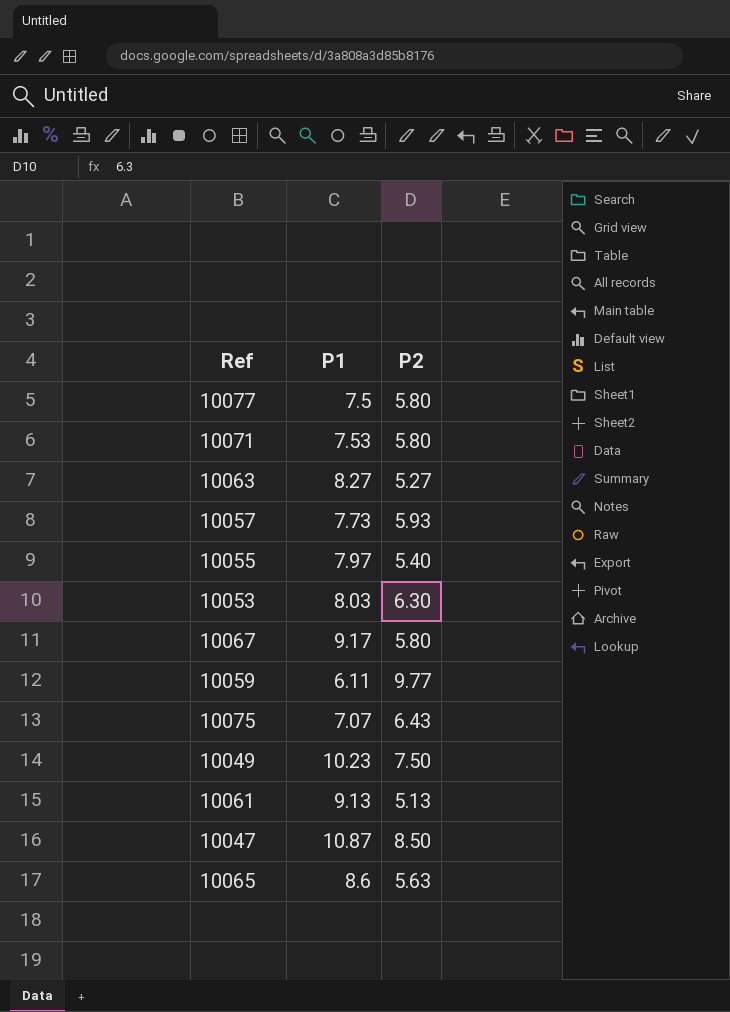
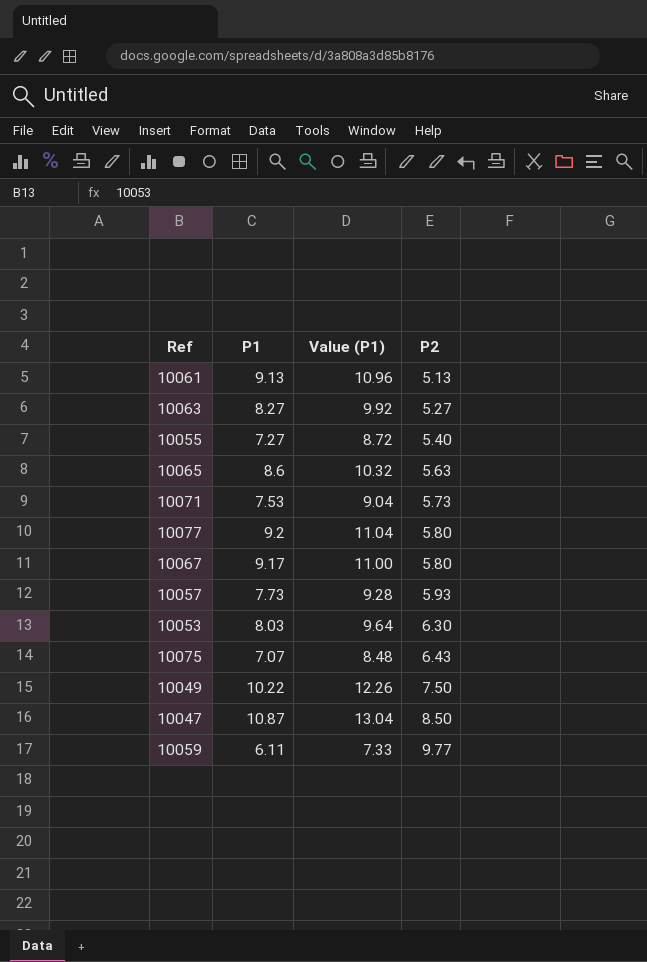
row order: none -> P2 ascending
column Value (P1) | formula: none -> [P1] * 1.2
10055 | P1: 7.97 -> 7.27
10071 | P2: 5.80 -> 5.73
10077 | P1: 7.5 -> 9.2
10049 | P1: 10.23 -> 10.22

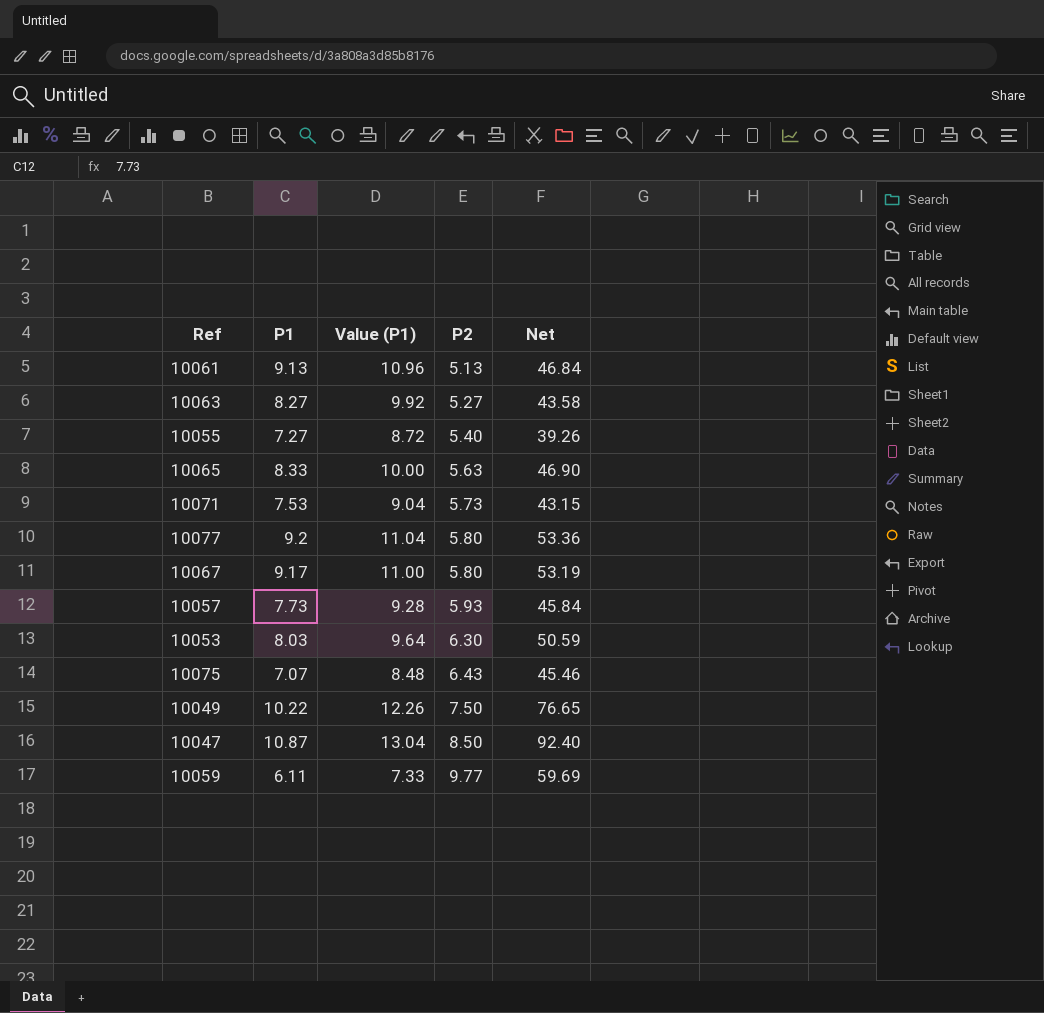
column Net | formula: none -> [P1] * [P2]
10065 | P1: 8.6 -> 8.33
10065 | Value (P1): 10.32 -> 10.00

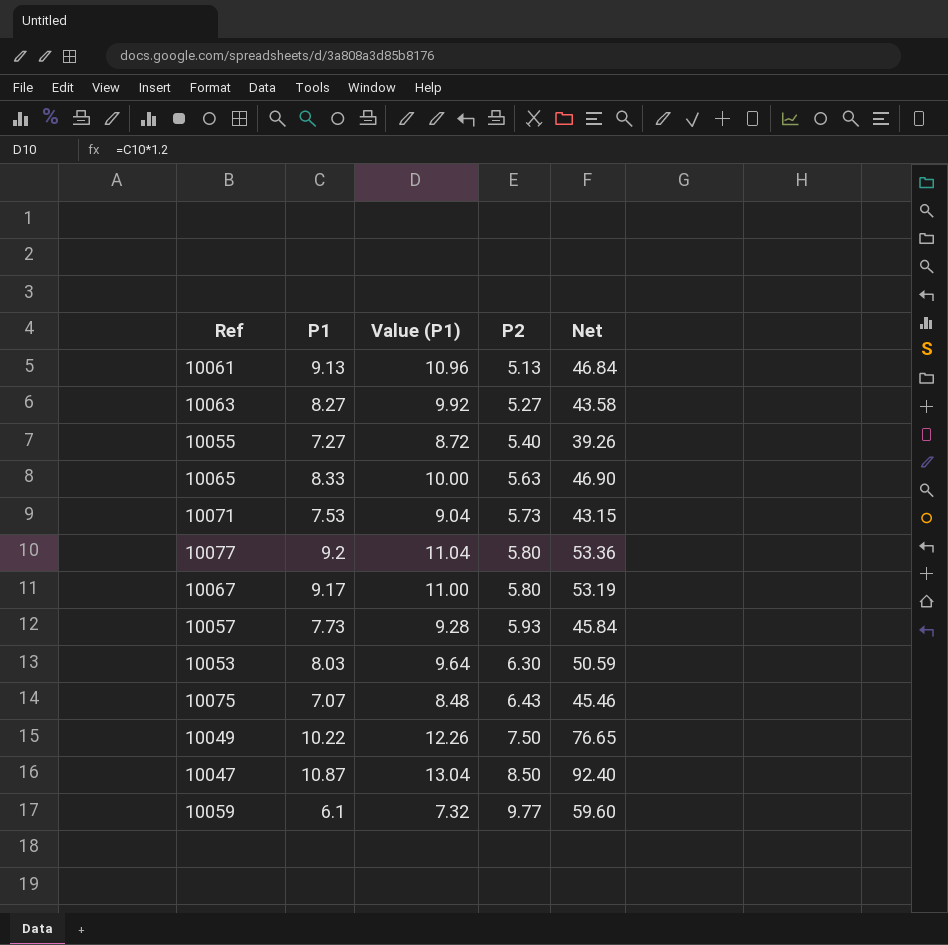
10059 | P1: 6.11 -> 6.1
10059 | Value (P1): 7.33 -> 7.32
10059 | Net: 59.69 -> 59.60

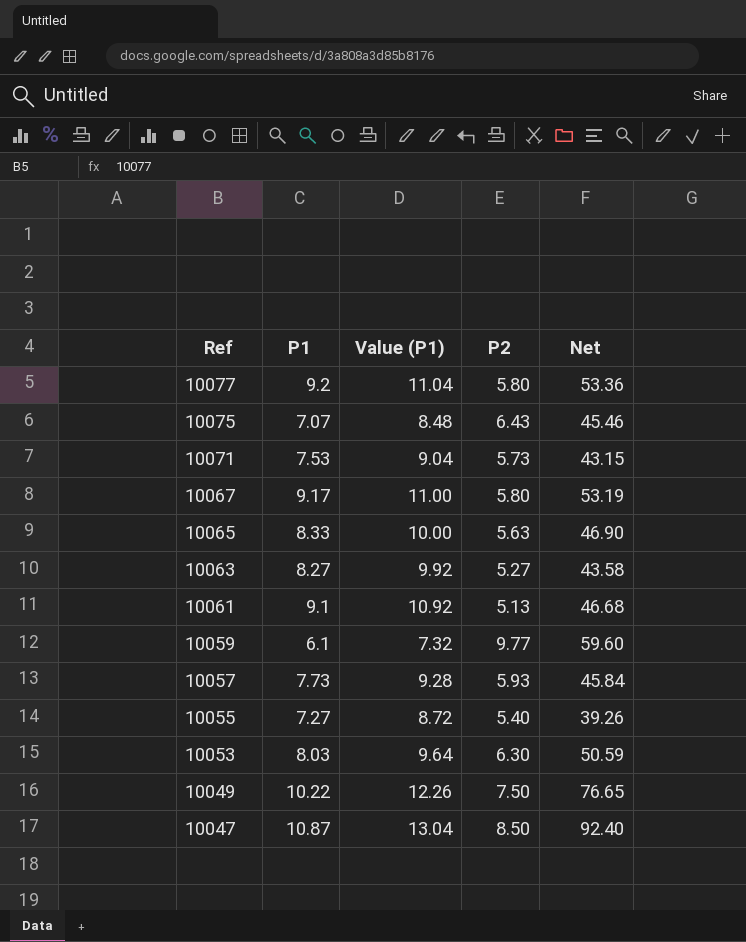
row order: P2 ascending -> Ref descending
10061 | P1: 9.13 -> 9.1
10061 | Value (P1): 10.96 -> 10.92
10061 | Net: 46.84 -> 46.68

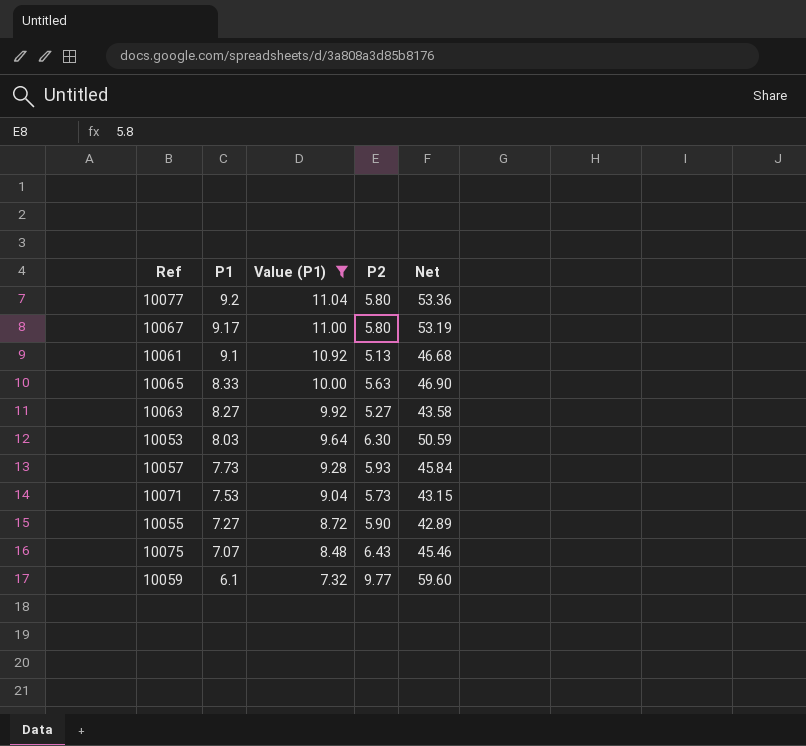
filter: none -> Value (P1) <= 11.04
row order: Ref descending -> P1 descending
10055 | P2: 5.40 -> 5.90
10055 | Net: 39.26 -> 42.89

